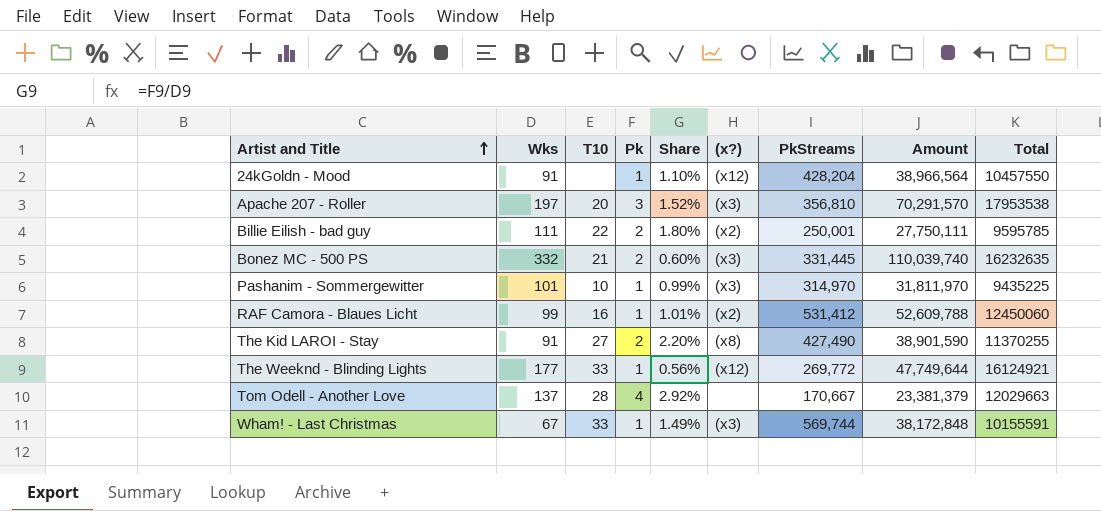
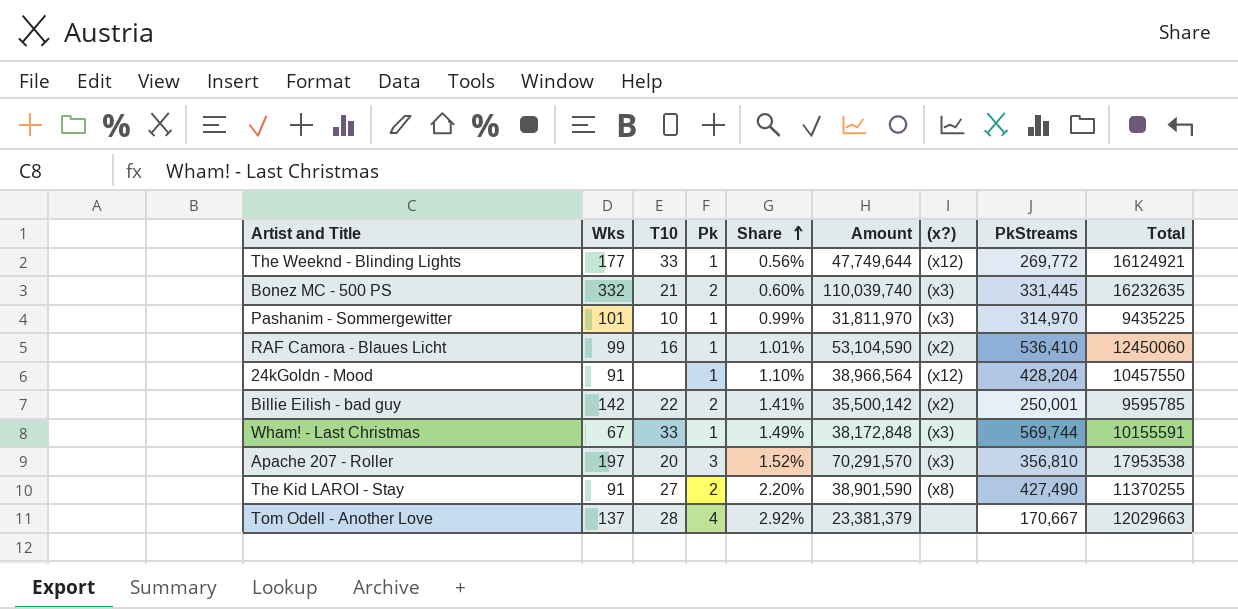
row order: Artist and Title ascending -> Share ascending
column Amount | position: 8 -> 6
RAF Camora - Blaues Licht | Amount: 52,609,788 -> 53,104,590
RAF Camora - Blaues Licht | PkStreams: 531,412 -> 536,410
Billie Eilish - bad guy | Wks: 111 -> 142
Billie Eilish - bad guy | Share: 1.80% -> 1.41%
Billie Eilish - bad guy | Amount: 27,750,111 -> 35,500,142

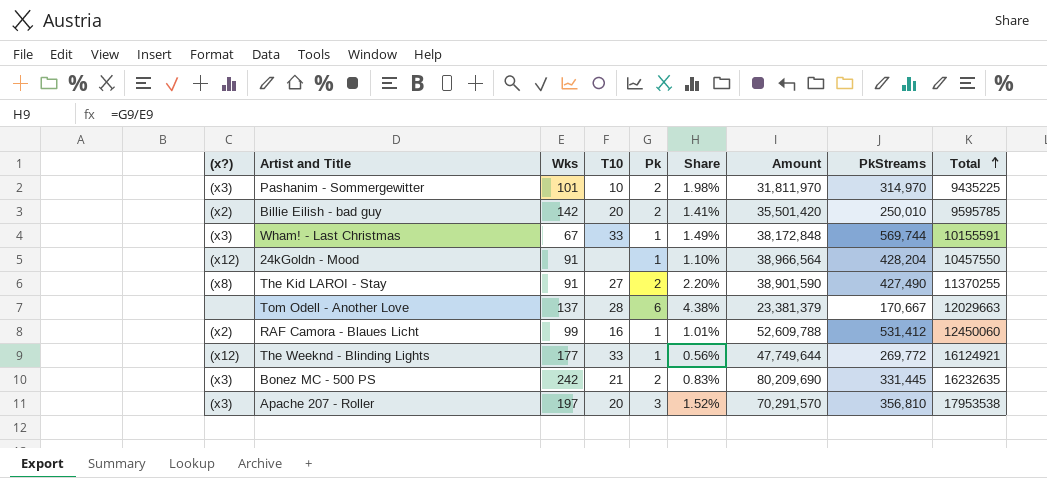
row order: Share ascending -> Total ascending
column (x?) | position: 7 -> 1
Pashanim - Sommergewitter | Pk: 1 -> 2
Pashanim - Sommergewitter | Share: 0.99% -> 1.98%
Billie Eilish - bad guy | T10: 22 -> 20
Billie Eilish - bad guy | Amount: 35,500,142 -> 35,501,420
Billie Eilish - bad guy | PkStreams: 250,001 -> 250,010
Tom Odell - Another Love | Pk: 4 -> 6
Tom Odell - Another Love | Share: 2.92% -> 4.38%
RAF Camora - Blaues Licht | Amount: 53,104,590 -> 52,609,788
RAF Camora - Blaues Licht | PkStreams: 536,410 -> 531,412
Bonez MC - 500 PS | Wks: 332 -> 242
Bonez MC - 500 PS | Share: 0.60% -> 0.83%
Bonez MC - 500 PS | Amount: 110,039,740 -> 80,209,690

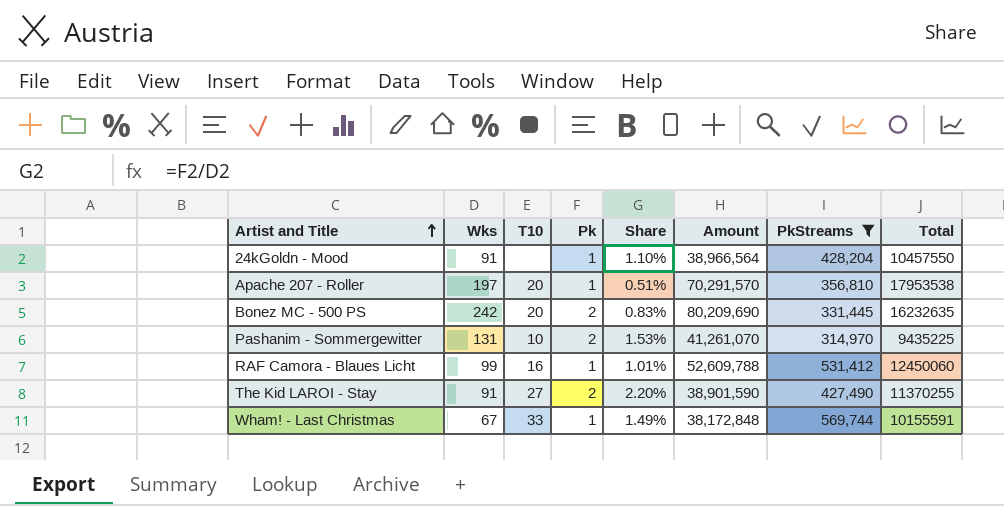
filter: none -> PkStreams >= 314,970
row order: Total ascending -> Artist and Title ascending
column (x?) | position: 1 -> none
Apache 207 - Roller | Pk: 3 -> 1
Apache 207 - Roller | Share: 1.52% -> 0.51%
Bonez MC - 500 PS | T10: 21 -> 20
Pashanim - Sommergewitter | Wks: 101 -> 131
Pashanim - Sommergewitter | Share: 1.98% -> 1.53%
Pashanim - Sommergewitter | Amount: 31,811,970 -> 41,261,070

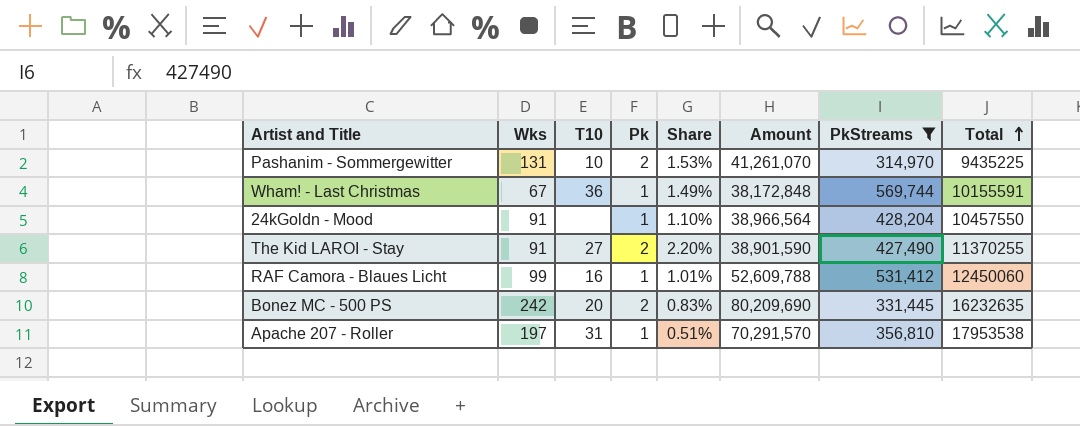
row order: Artist and Title ascending -> Total ascending
Wham! - Last Christmas | T10: 33 -> 36
Apache 207 - Roller | T10: 20 -> 31

